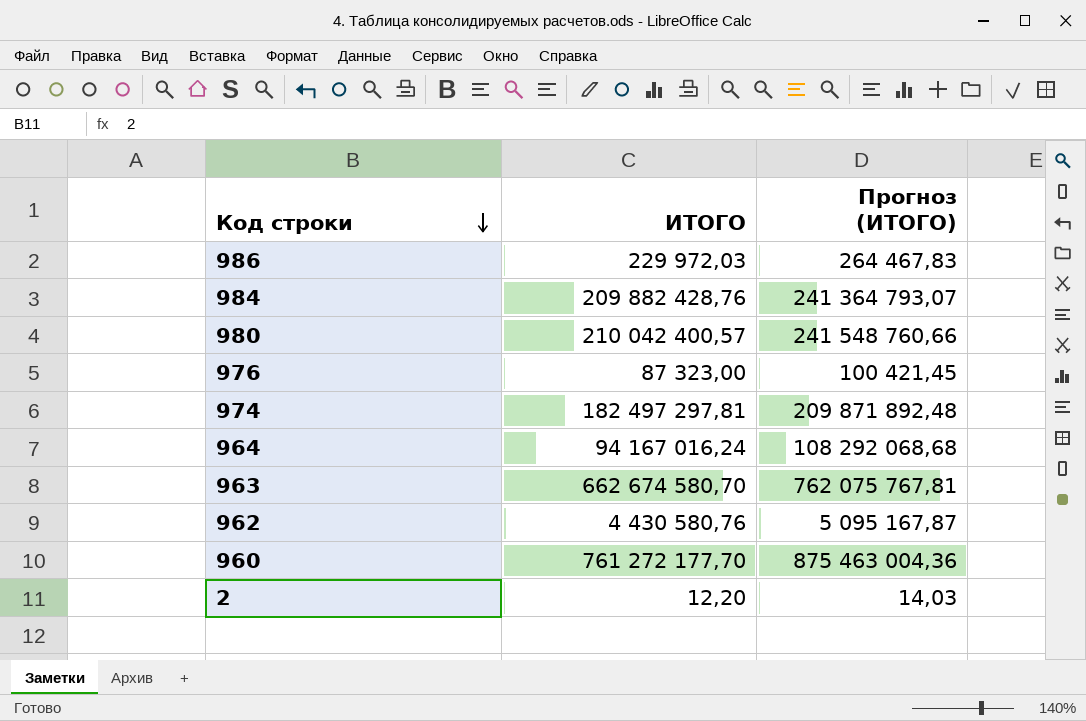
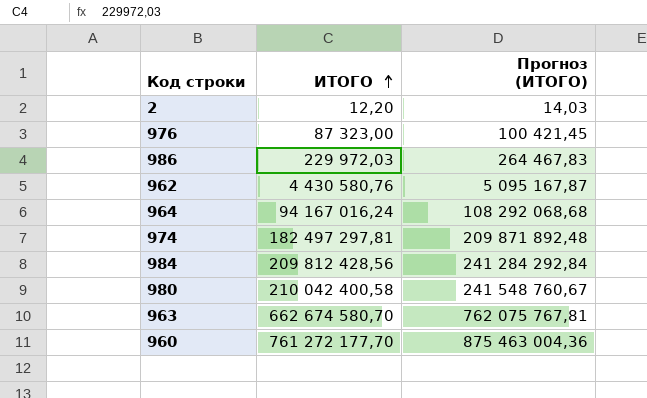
row order: Код строки descending -> ИТОГО ascending
984 | ИТОГО: 209 882 428,76 -> 209 812 428,56
984 | Прогноз (ИТОГО): 241 364 793,07 -> 241 284 292,84
980 | ИТОГО: 210 042 400,57 -> 210 042 400,58
980 | Прогноз (ИТОГО): 241 548 760,66 -> 241 548 760,67

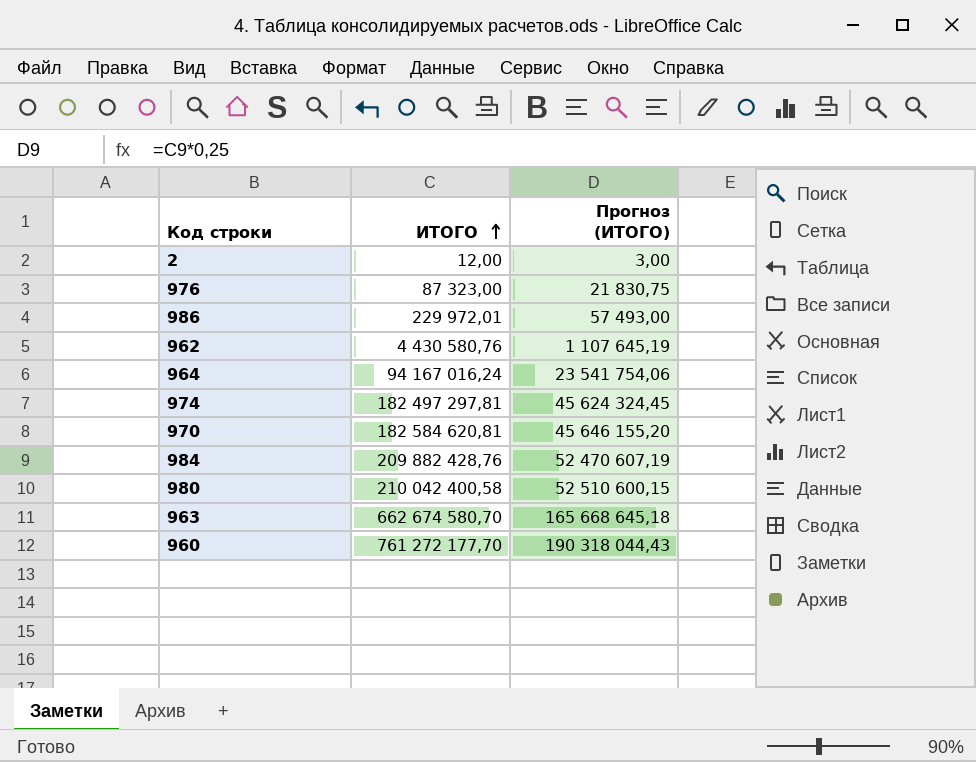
column Прогноз (ИТОГО) | formula: [ИТОГО] * 1,15 -> [ИТОГО] * 0,25
2 | ИТОГО: 12,20 -> 12,00
986 | ИТОГО: 229 972,03 -> 229 972,01
row 970: none -> 182 584 620,81 | 45 646 155,20
984 | ИТОГО: 209 812 428,56 -> 209 882 428,76

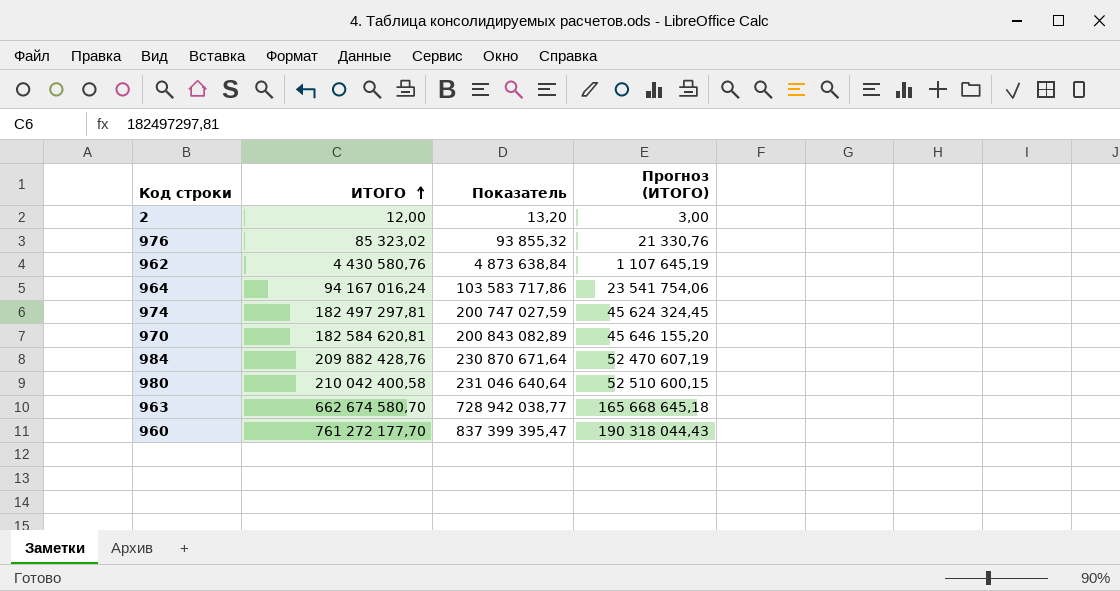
column Показатель | formula: none -> [ИТОГО] * 1,1
row 986: 229 972,01 | 57 493,00 -> none
976 | ИТОГО: 87 323,00 -> 85 323,02
976 | Прогноз (ИТОГО): 21 830,75 -> 21 330,76

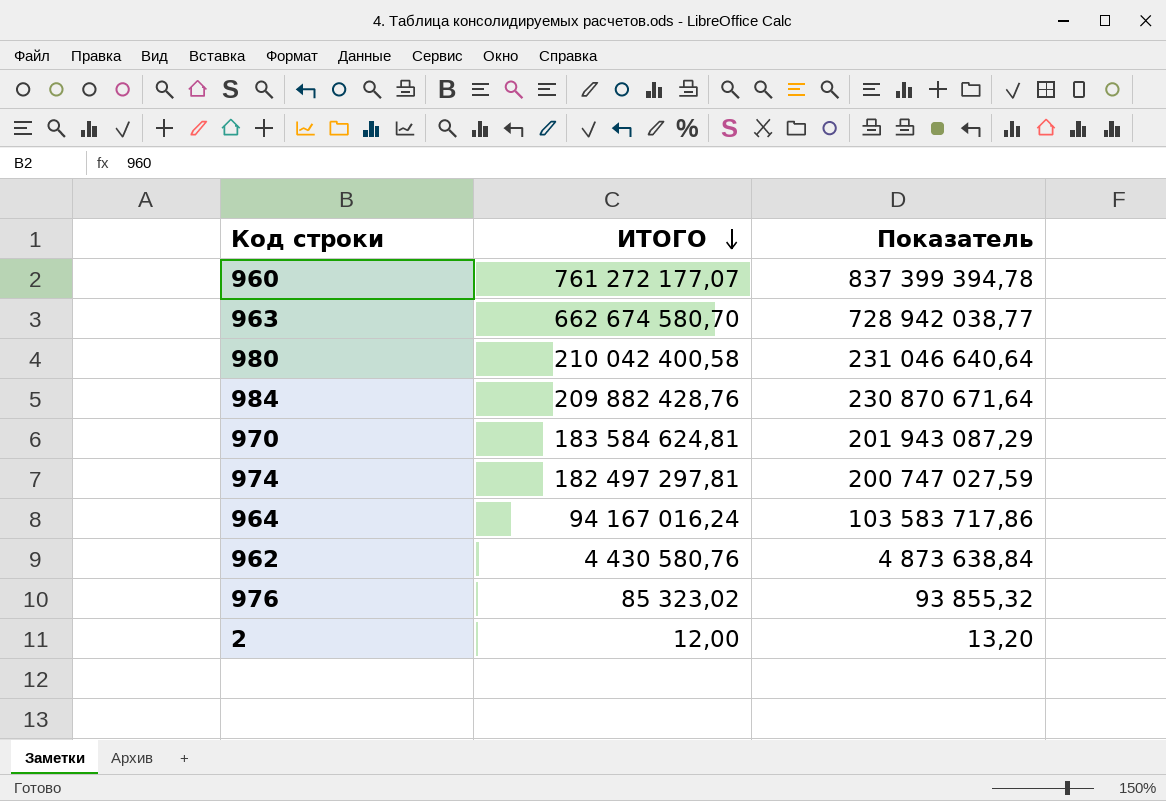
row order: ИТОГО ascending -> ИТОГО descending
column Прогноз (ИТОГО) | formula: [ИТОГО] * 0,25 -> none
960 | ИТОГО: 761 272 177,70 -> 761 272 177,07
960 | Показатель: 837 399 395,47 -> 837 399 394,78
970 | ИТОГО: 182 584 620,81 -> 183 584 624,81
970 | Показатель: 200 843 082,89 -> 201 943 087,29

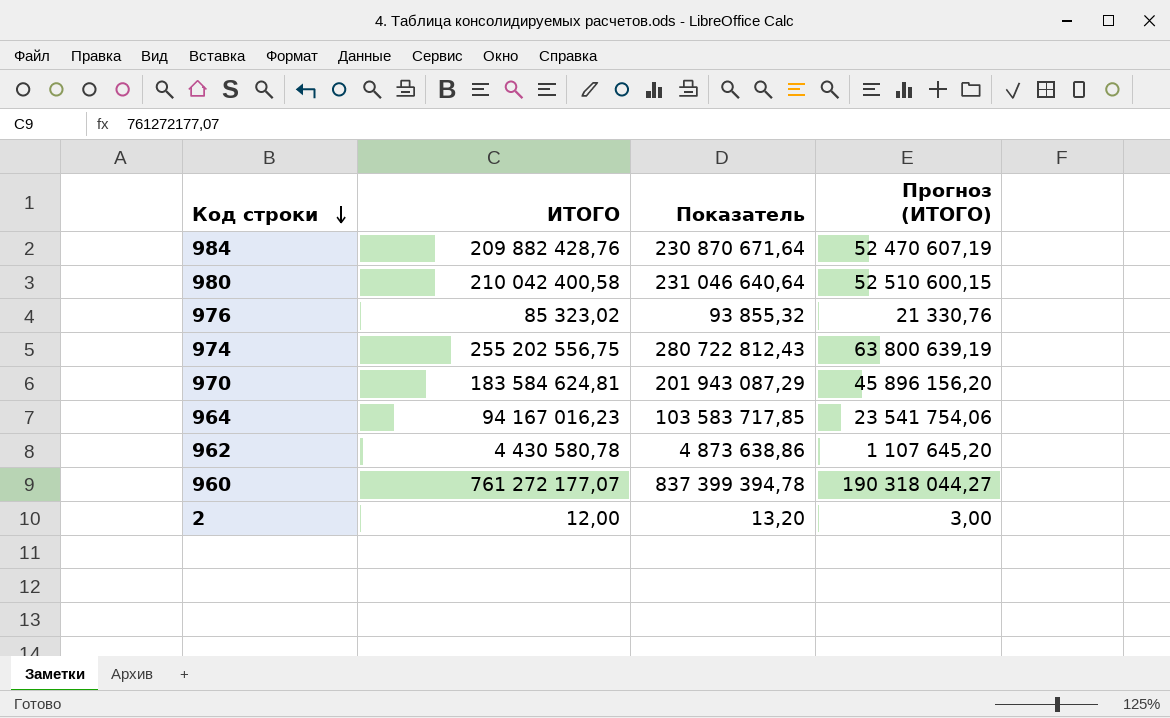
row order: ИТОГО descending -> Код строки descending
column Прогноз (ИТОГО) | formula: none -> [ИТОГО] * 0,25
row 963: 662 674 580,70 | 728 942 038,77 -> none
974 | ИТОГО: 182 497 297,81 -> 255 202 556,75
974 | Показатель: 200 747 027,59 -> 280 722 812,43
964 | ИТОГО: 94 167 016,24 -> 94 167 016,23
964 | Показатель: 103 583 717,86 -> 103 583 717,85
962 | ИТОГО: 4 430 580,76 -> 4 430 580,78
962 | Показатель: 4 873 638,84 -> 4 873 638,86

